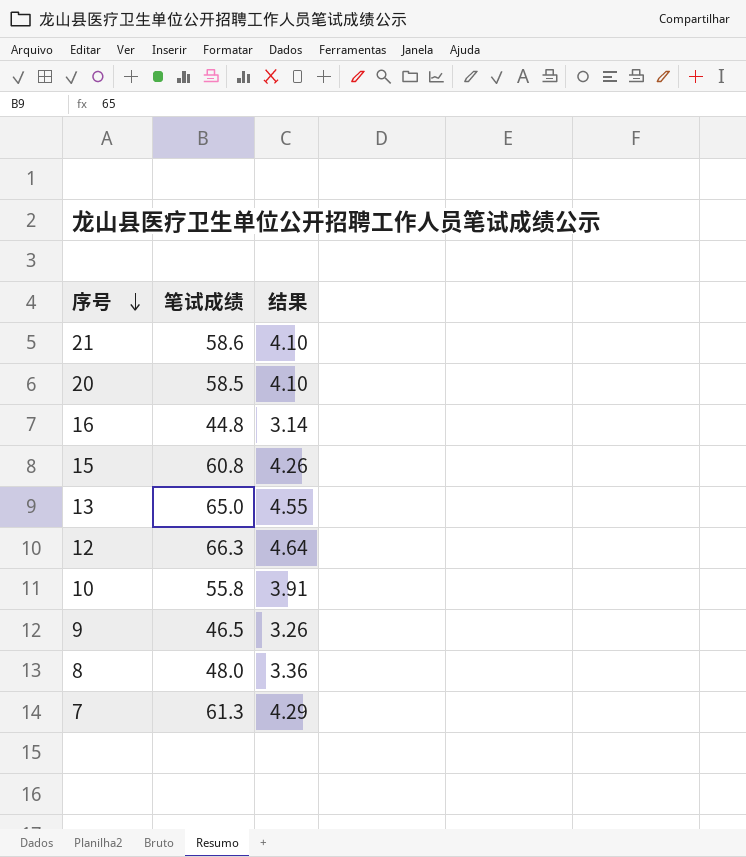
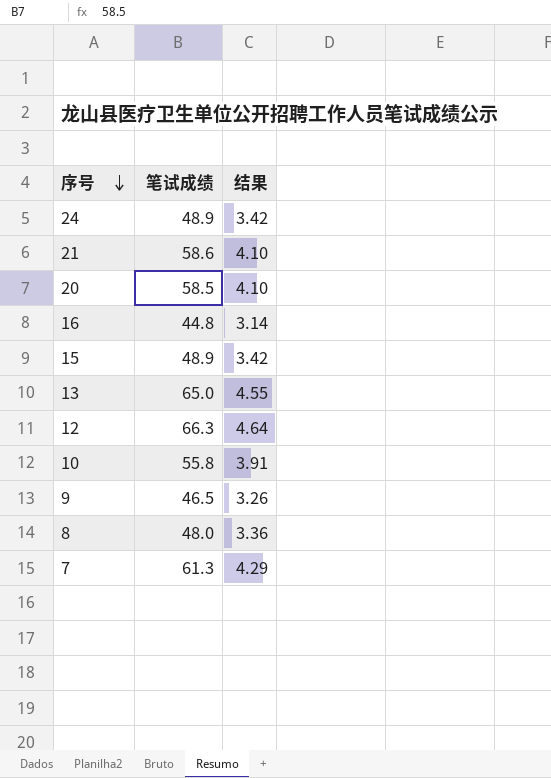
row 24: none -> 48.9 | 3.42
15 | 笔试成绩: 60.8 -> 48.9
15 | 结果: 4.26 -> 3.42

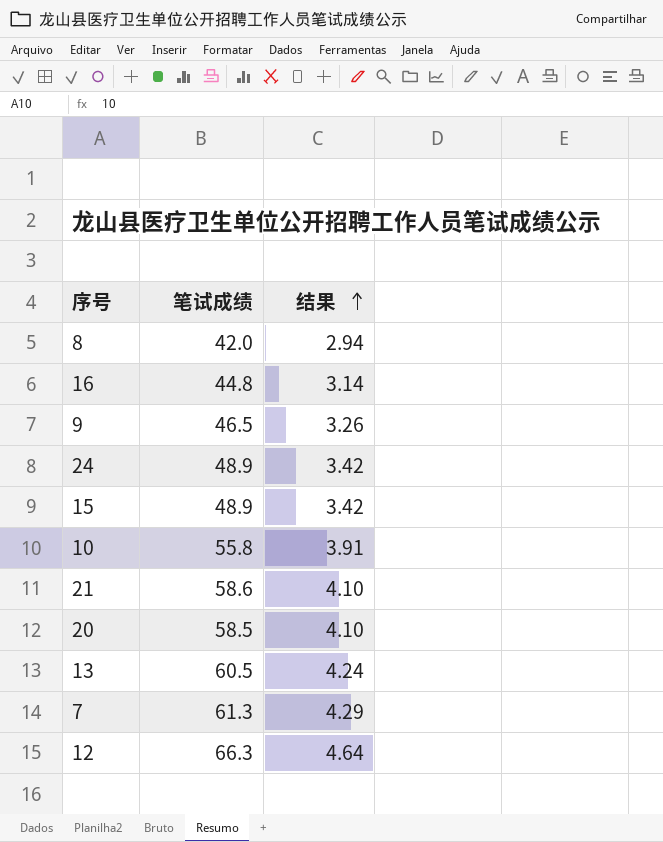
row order: 序号 descending -> 结果 ascending
8 | 笔试成绩: 48.0 -> 42.0
8 | 结果: 3.36 -> 2.94
13 | 笔试成绩: 65.0 -> 60.5
13 | 结果: 4.55 -> 4.24

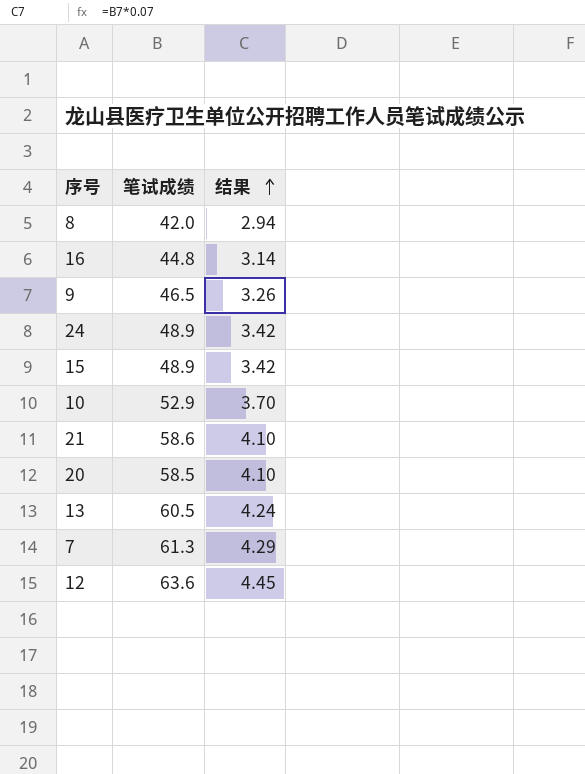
10 | 笔试成绩: 55.8 -> 52.9
10 | 结果: 3.91 -> 3.70
12 | 笔试成绩: 66.3 -> 63.6
12 | 结果: 4.64 -> 4.45

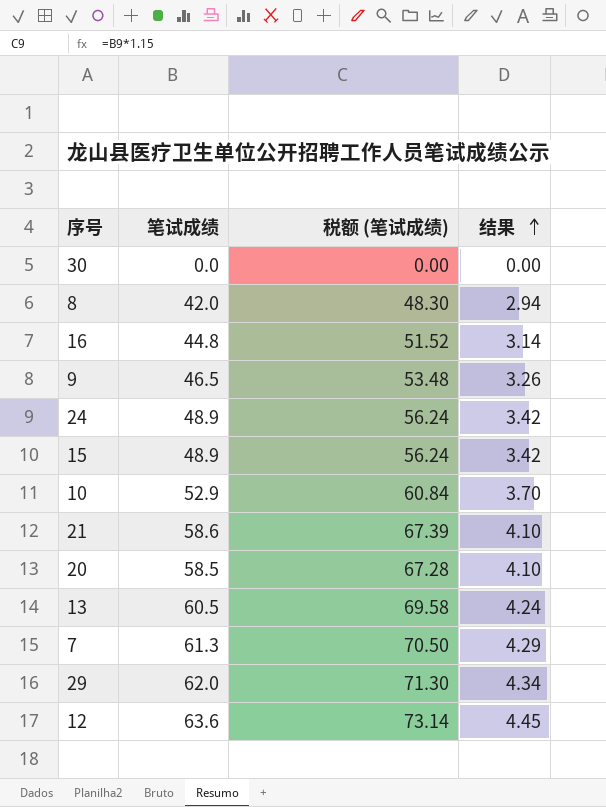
column 税额 (笔试成绩) | formula: none -> [笔试成绩] * 1.15
row 30: none -> 0.0 | 0.00 | 0.00
row 29: none -> 62.0 | 71.30 | 4.34

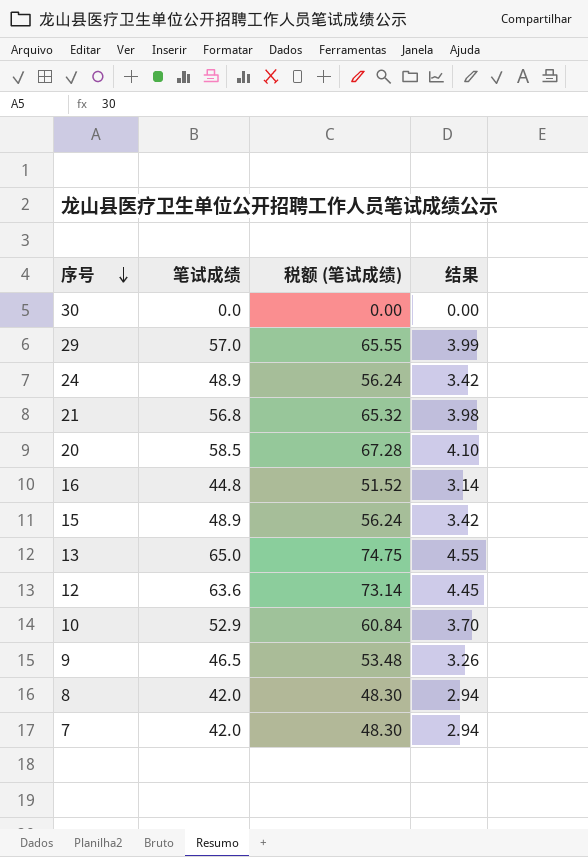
row order: 结果 ascending -> 序号 descending
29 | 笔试成绩: 62.0 -> 57.0
29 | 税额 (笔试成绩): 71.30 -> 65.55
29 | 结果: 4.34 -> 3.99
21 | 笔试成绩: 58.6 -> 56.8
21 | 税额 (笔试成绩): 67.39 -> 65.32
21 | 结果: 4.10 -> 3.98
13 | 笔试成绩: 60.5 -> 65.0
13 | 税额 (笔试成绩): 69.58 -> 74.75
13 | 结果: 4.24 -> 4.55
7 | 笔试成绩: 61.3 -> 42.0
7 | 税额 (笔试成绩): 70.50 -> 48.30
7 | 结果: 4.29 -> 2.94

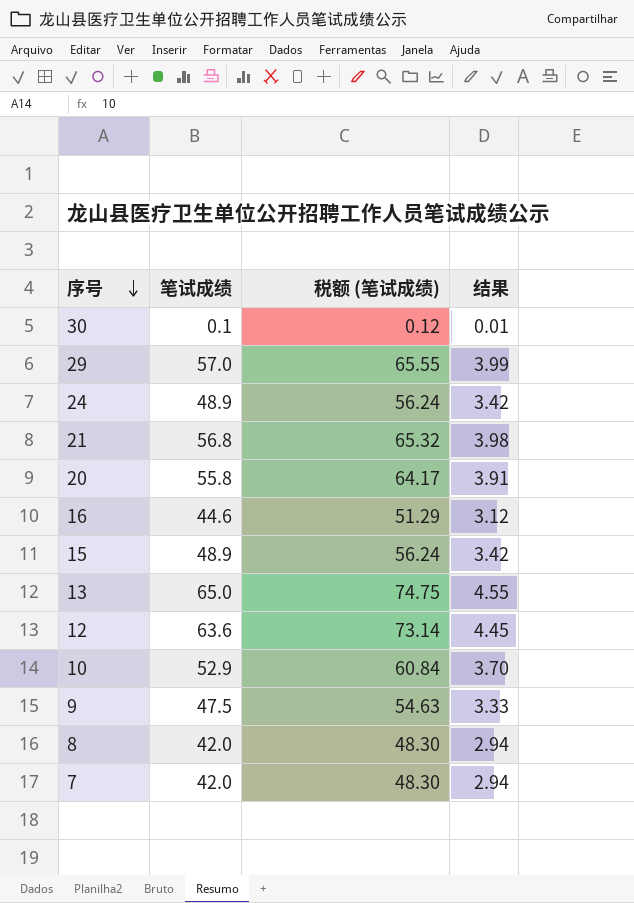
30 | 笔试成绩: 0.0 -> 0.1
30 | 税额 (笔试成绩): 0.00 -> 0.12
30 | 结果: 0.00 -> 0.01
20 | 笔试成绩: 58.5 -> 55.8
20 | 税额 (笔试成绩): 67.28 -> 64.17
20 | 结果: 4.10 -> 3.91
16 | 笔试成绩: 44.8 -> 44.6
16 | 税额 (笔试成绩): 51.52 -> 51.29
16 | 结果: 3.14 -> 3.12
9 | 笔试成绩: 46.5 -> 47.5
9 | 税额 (笔试成绩): 53.48 -> 54.63
9 | 结果: 3.26 -> 3.33

